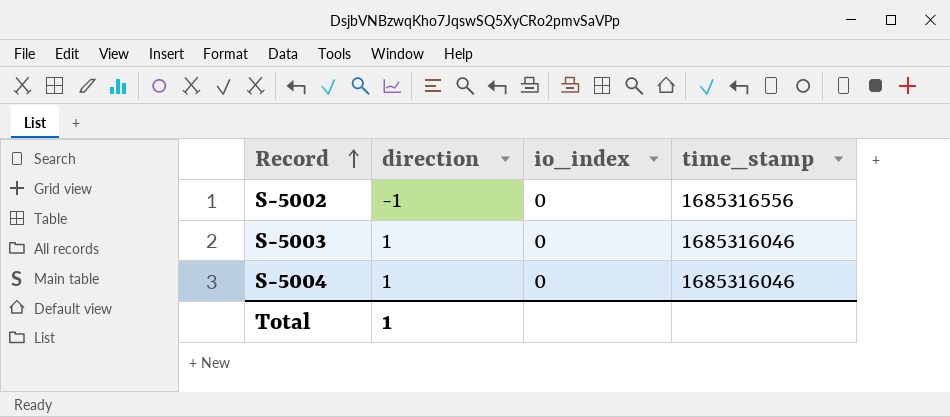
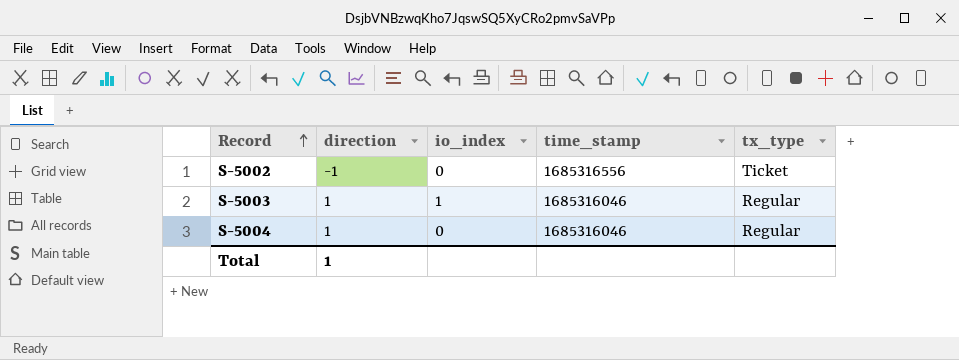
column tx_type | position: none -> 5
S-5003 | io_index: 0 -> 1

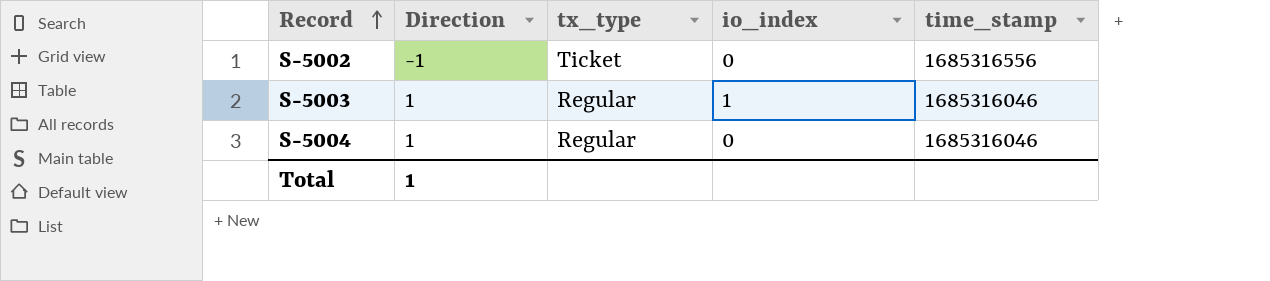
column name: direction -> Direction
column tx_type | position: 5 -> 3

